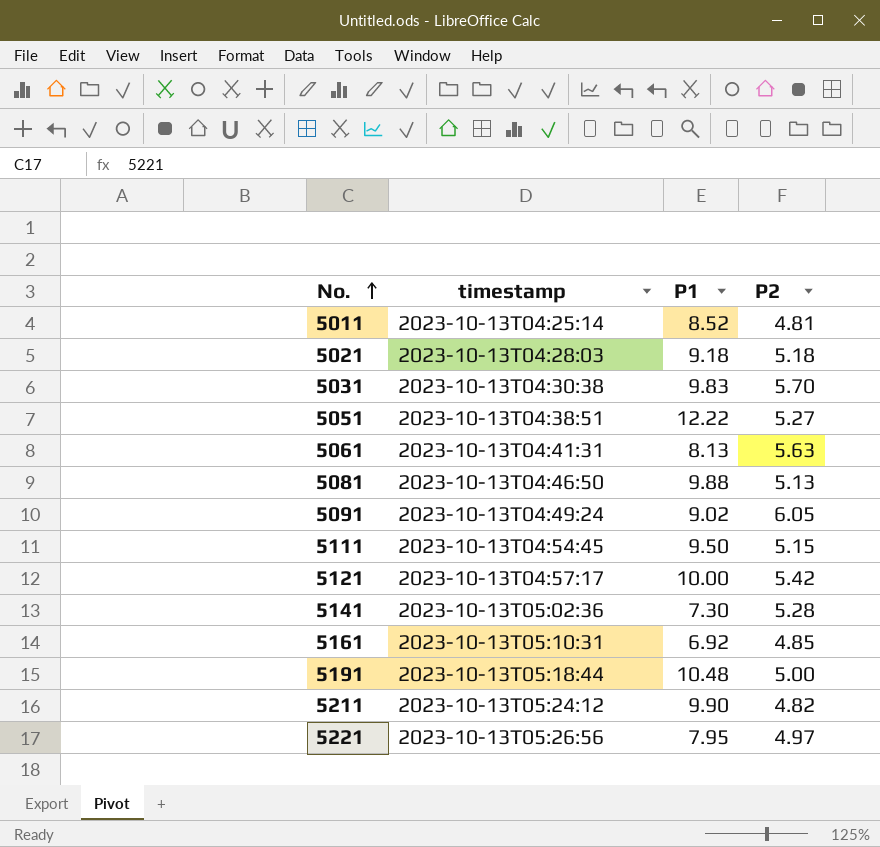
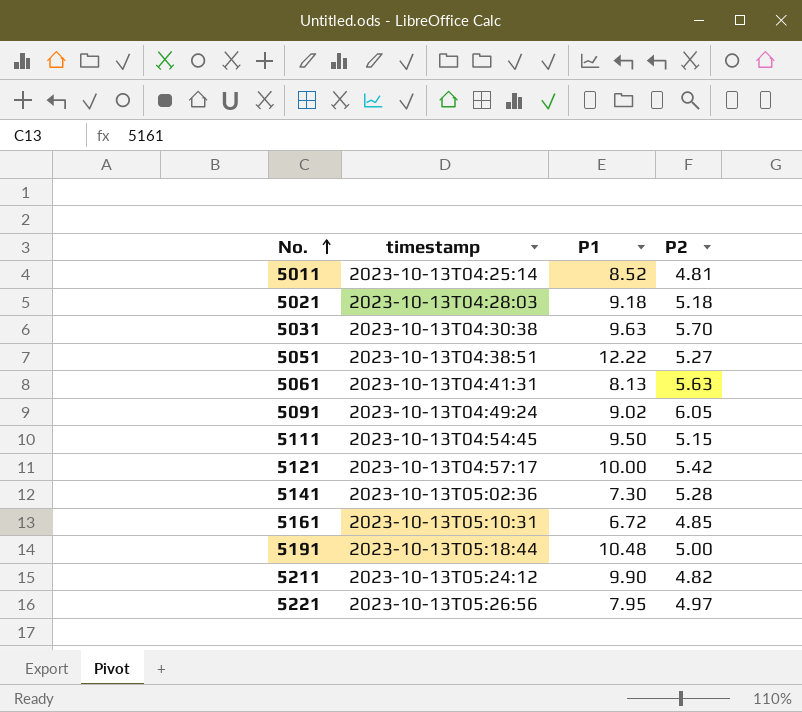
row 5081: 2023-10-13T04:46:50 | 9.88 | 5.13 -> none
5031 | P1: 9.83 -> 9.63
5161 | P1: 6.92 -> 6.72

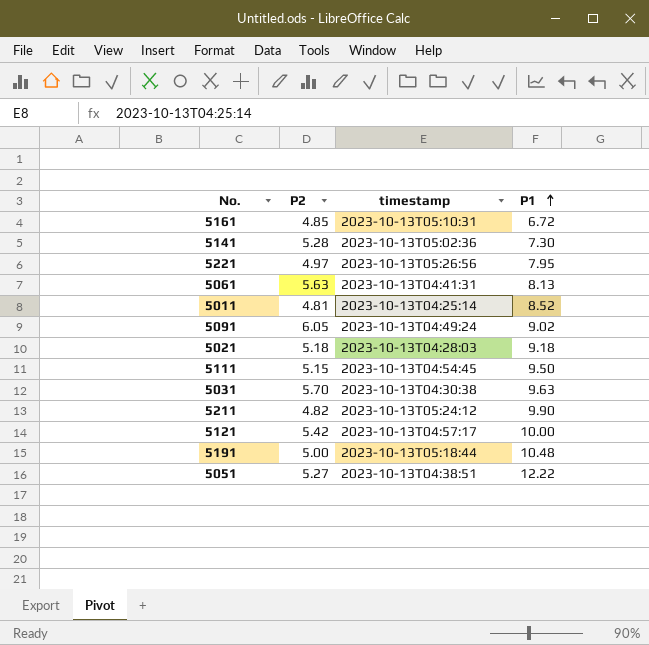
row order: No. ascending -> P1 ascending
column P2 | position: 4 -> 2

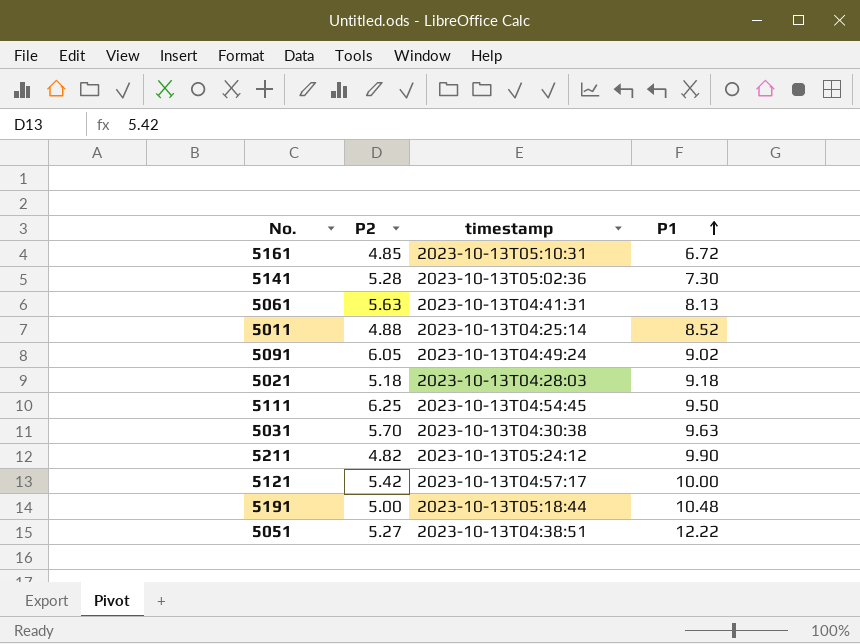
row 5221: 4.97 | 2023-10-13T05:26:56 | 7.95 -> none
5011 | P2: 4.81 -> 4.88
5111 | P2: 5.15 -> 6.25

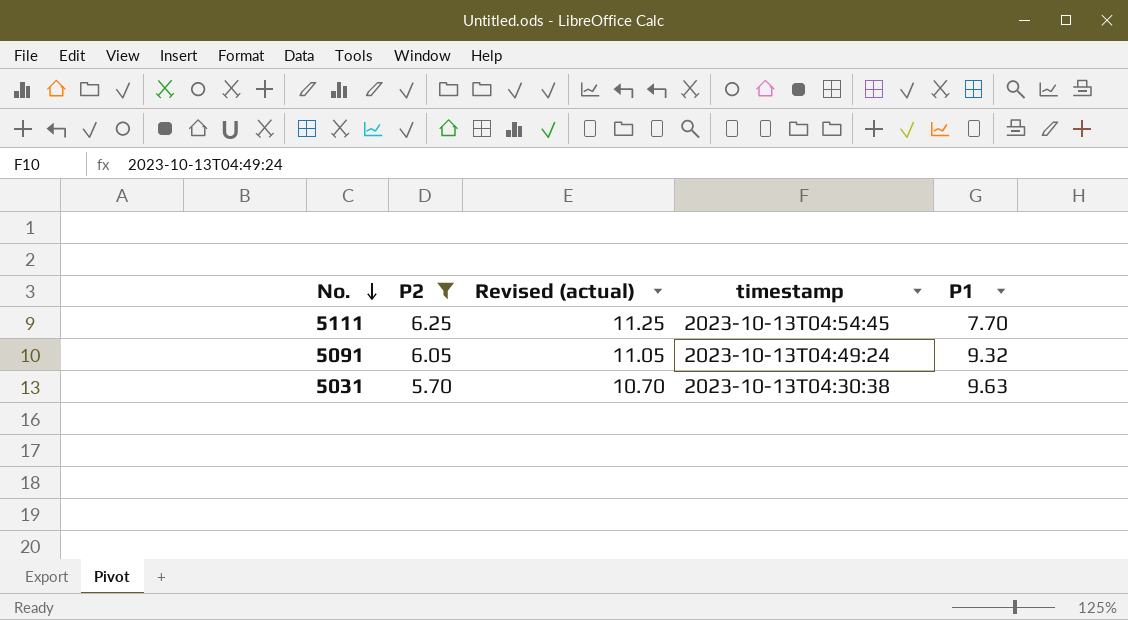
filter: none -> P2 >= 5.70
row order: P1 ascending -> No. descending
column Revised (actual) | formula: none -> [P2] + 5
5111 | P1: 9.50 -> 7.70
5091 | P1: 9.02 -> 9.32

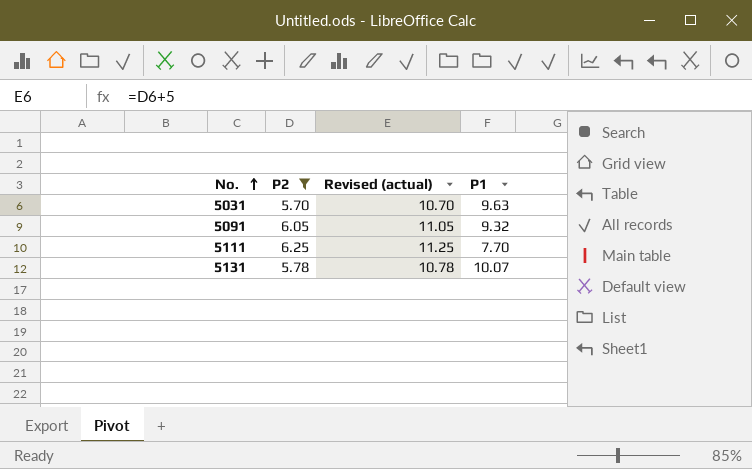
row order: No. descending -> No. ascending
column timestamp | position: 4 -> none
row 5131: none -> 5.78 | 10.78 | 10.07

